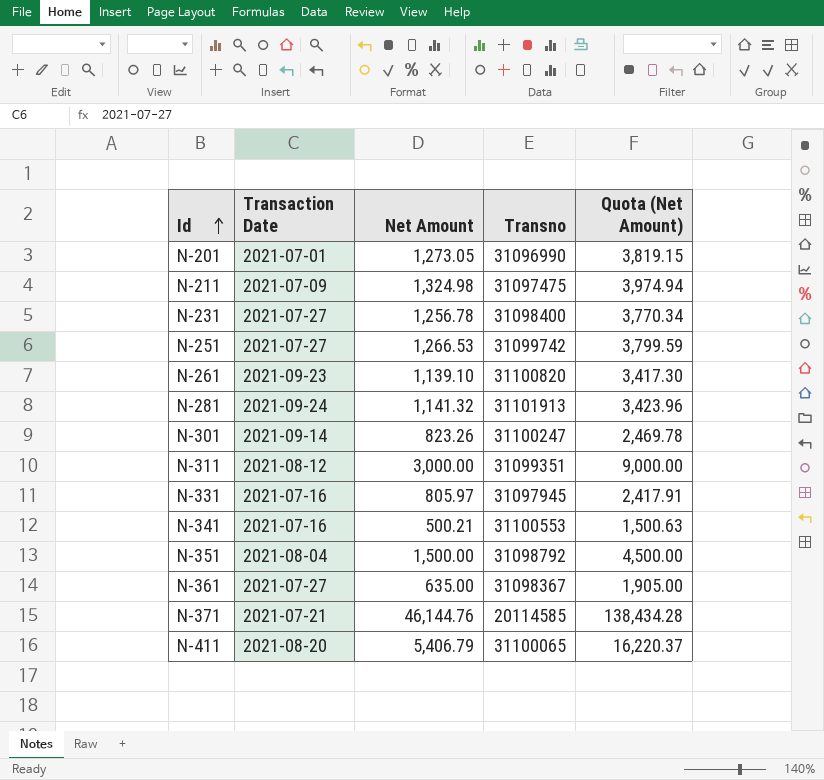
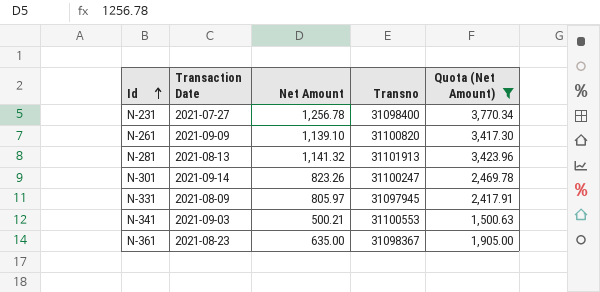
filter: none -> Quota (Net Amount) <= 3,770.34
N-261 | Transaction Date: 2021-09-23 -> 2021-09-09
N-281 | Transaction Date: 2021-09-24 -> 2021-08-13
N-331 | Transaction Date: 2021-07-16 -> 2021-08-09
N-341 | Transaction Date: 2021-07-16 -> 2021-09-03
N-361 | Transaction Date: 2021-07-27 -> 2021-08-23

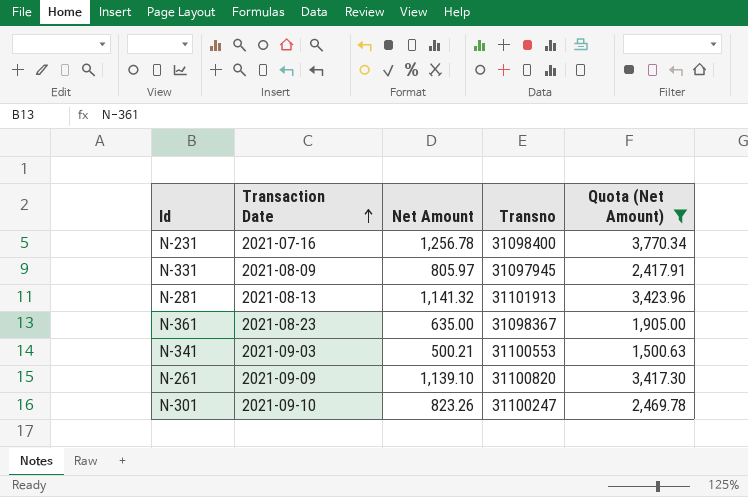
row order: Id ascending -> Transaction Date ascending
N-231 | Transaction Date: 2021-07-27 -> 2021-07-16
N-301 | Transaction Date: 2021-09-14 -> 2021-09-10

